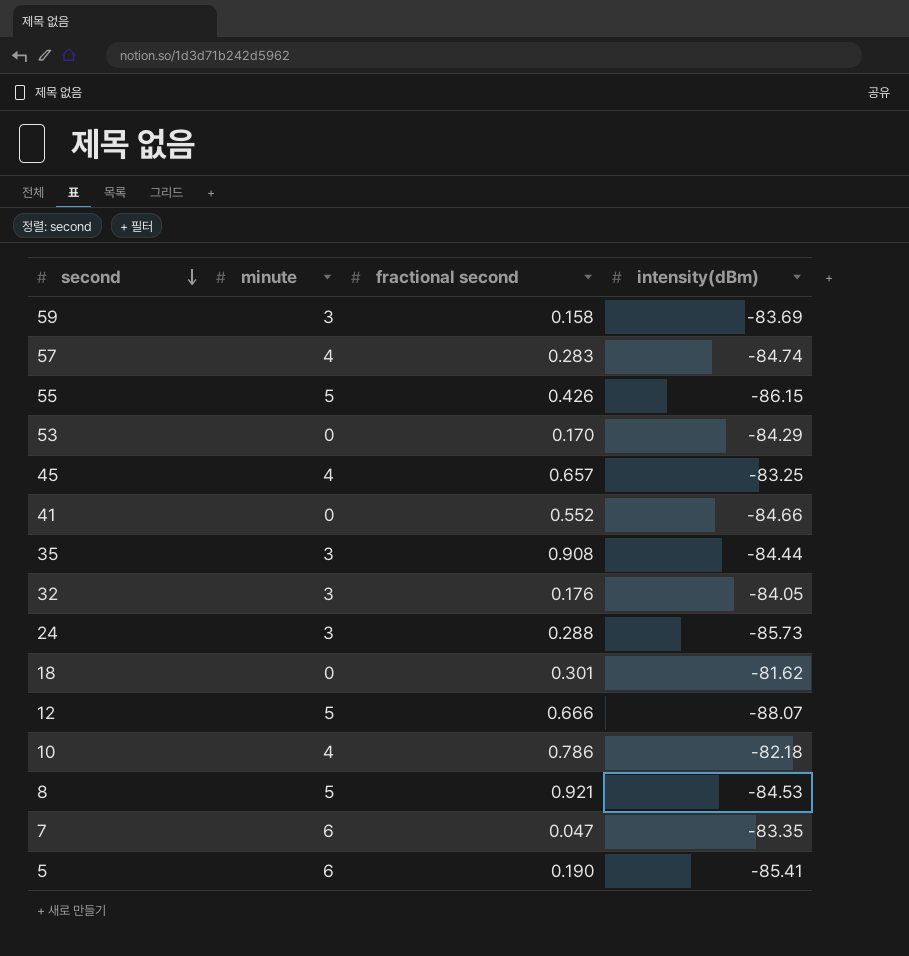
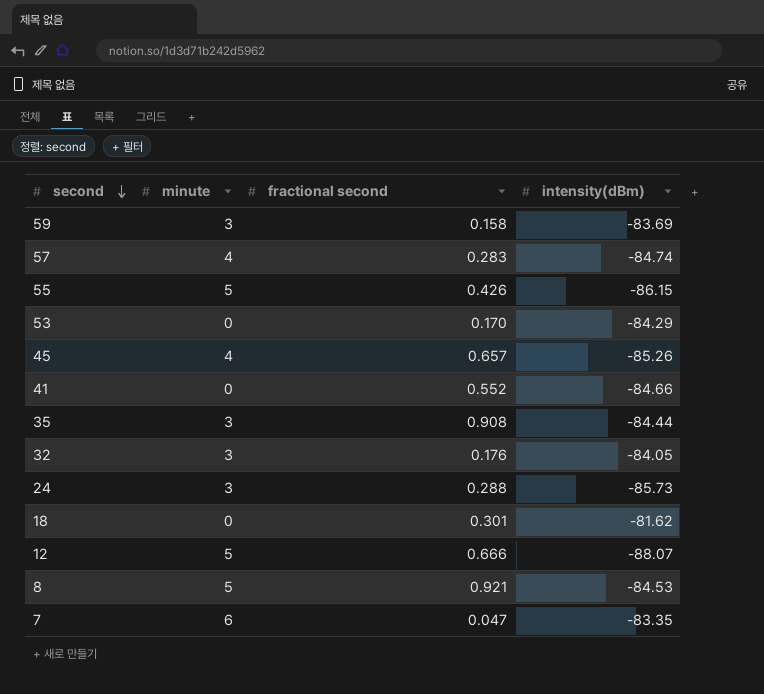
row 10: 4 | 0.786 | -82.18 -> none
row 5: 6 | 0.190 | -85.41 -> none
45 | intensity(dBm): -83.25 -> -85.26

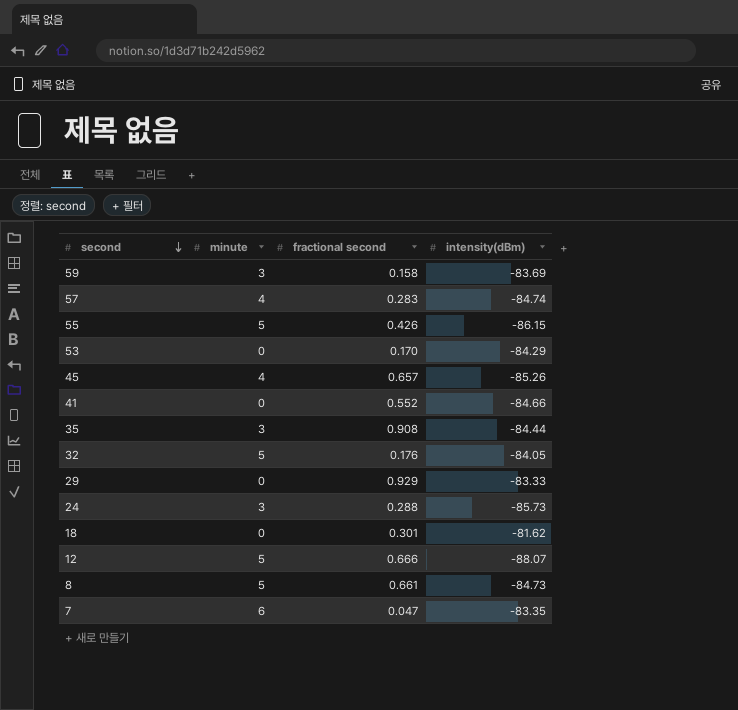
32 | minute: 3 -> 5
row 29: none -> 0 | 0.929 | -83.33
8 | fractional second: 0.921 -> 0.661
8 | intensity(dBm): -84.53 -> -84.73

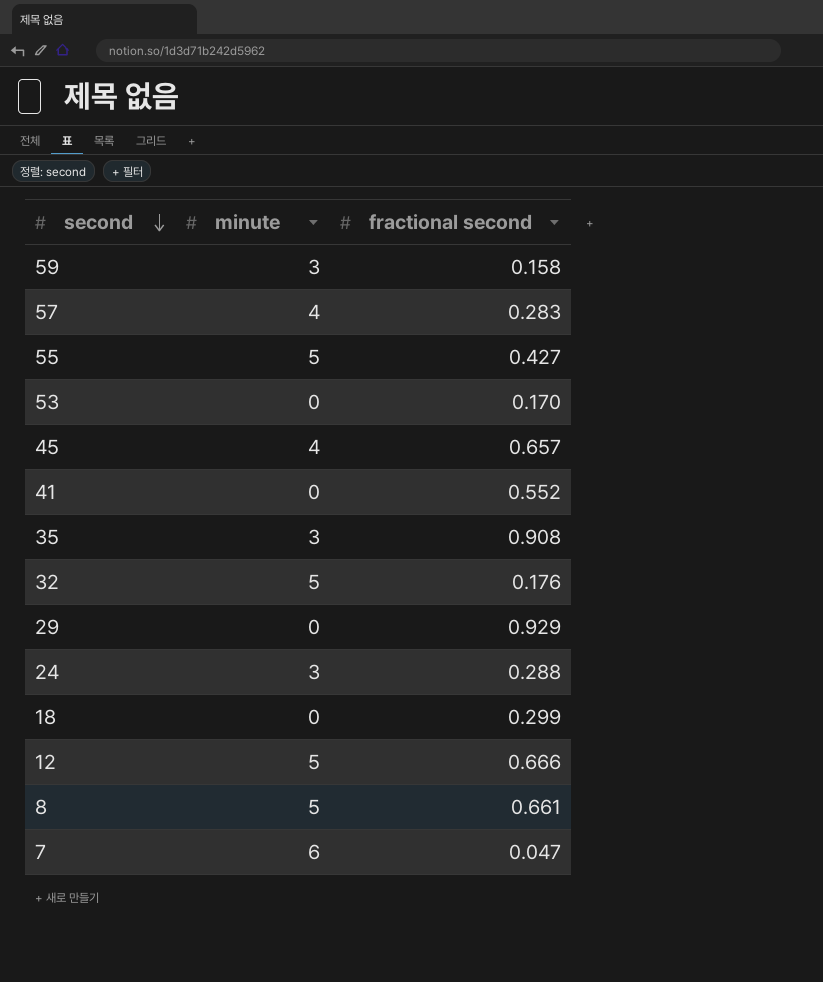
column intensity(dBm) | position: 4 -> none
55 | fractional second: 0.426 -> 0.427
18 | fractional second: 0.301 -> 0.299

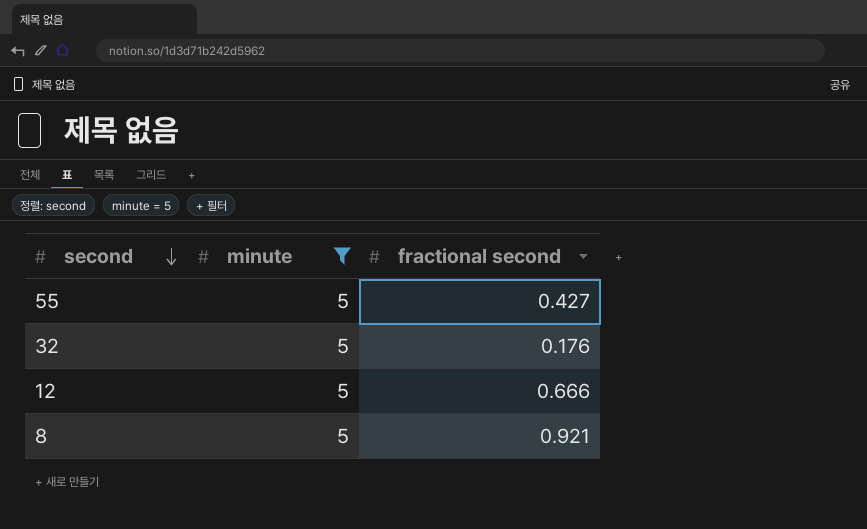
filter: none -> minute = 5
8 | fractional second: 0.661 -> 0.921

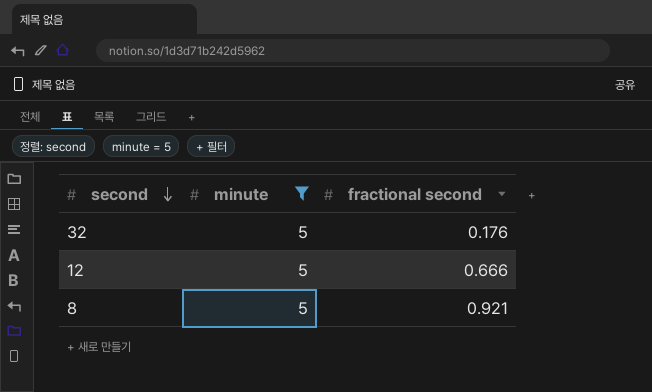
row 55: 5 | 0.427 -> none

